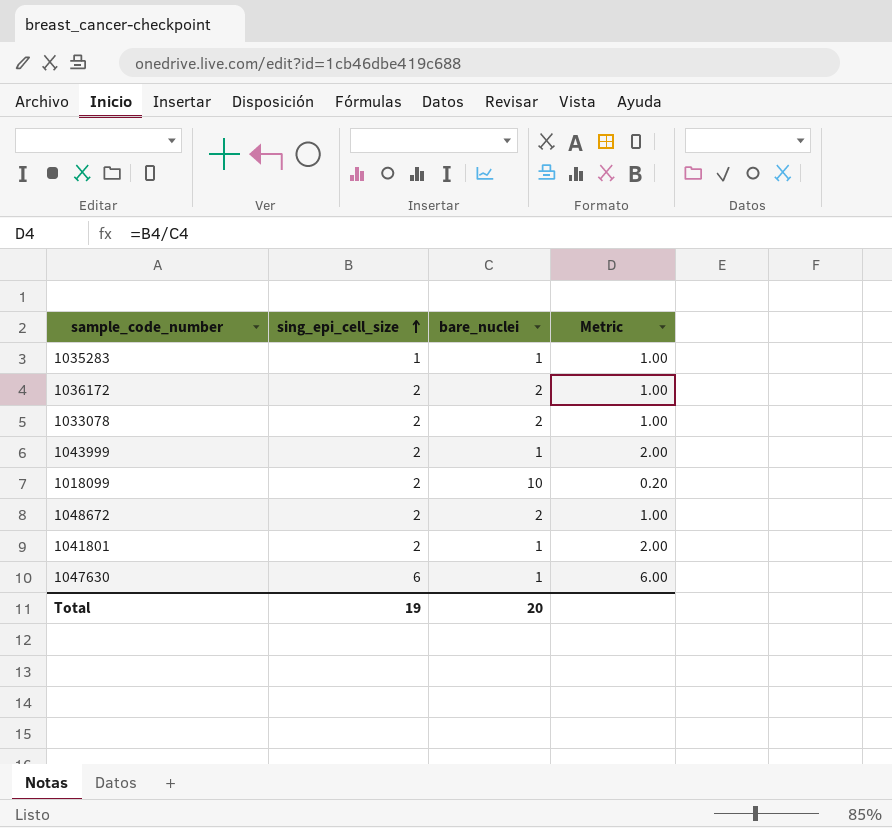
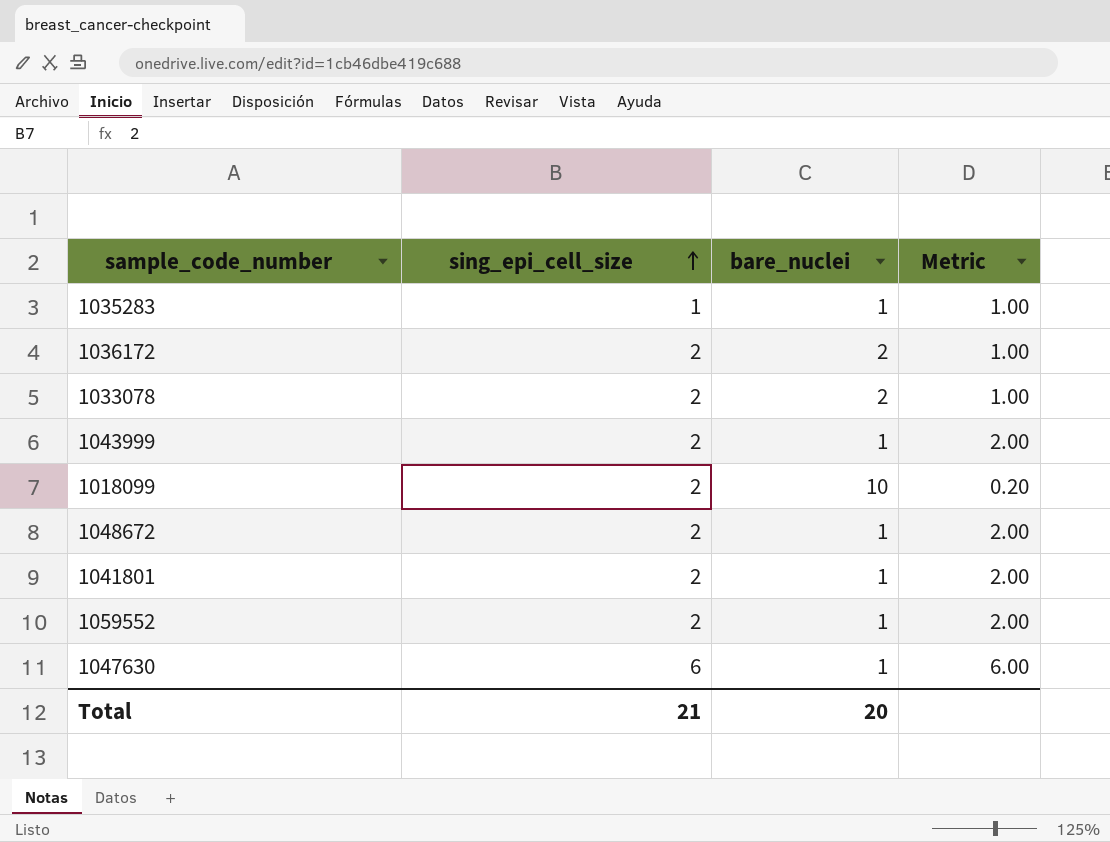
1048672 | bare_nuclei: 2 -> 1
1048672 | Metric: 1.00 -> 2.00
row 1059552: none -> 2 | 1 | 2.00
Total | sing_epi_cell_size: 19 -> 21

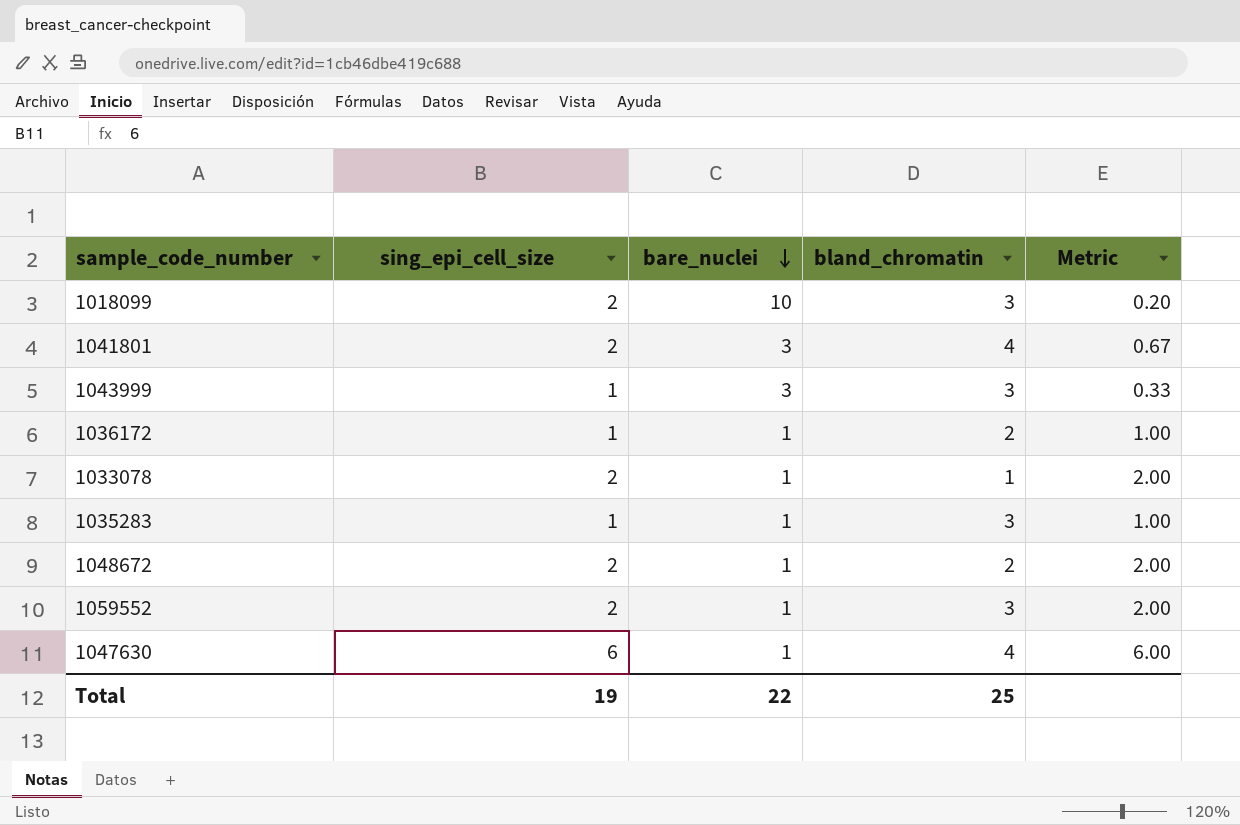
row order: sing_epi_cell_size ascending -> bare_nuclei descending
column bland_chromatin | position: none -> 4
1041801 | bare_nuclei: 1 -> 3
1041801 | Metric: 2.00 -> 0.67
1043999 | sing_epi_cell_size: 2 -> 1
1043999 | bare_nuclei: 1 -> 3
1043999 | Metric: 2.00 -> 0.33
1036172 | sing_epi_cell_size: 2 -> 1
1036172 | bare_nuclei: 2 -> 1
1033078 | bare_nuclei: 2 -> 1
1033078 | Metric: 1.00 -> 2.00
Total | sing_epi_cell_size: 21 -> 19
Total | bare_nuclei: 20 -> 22

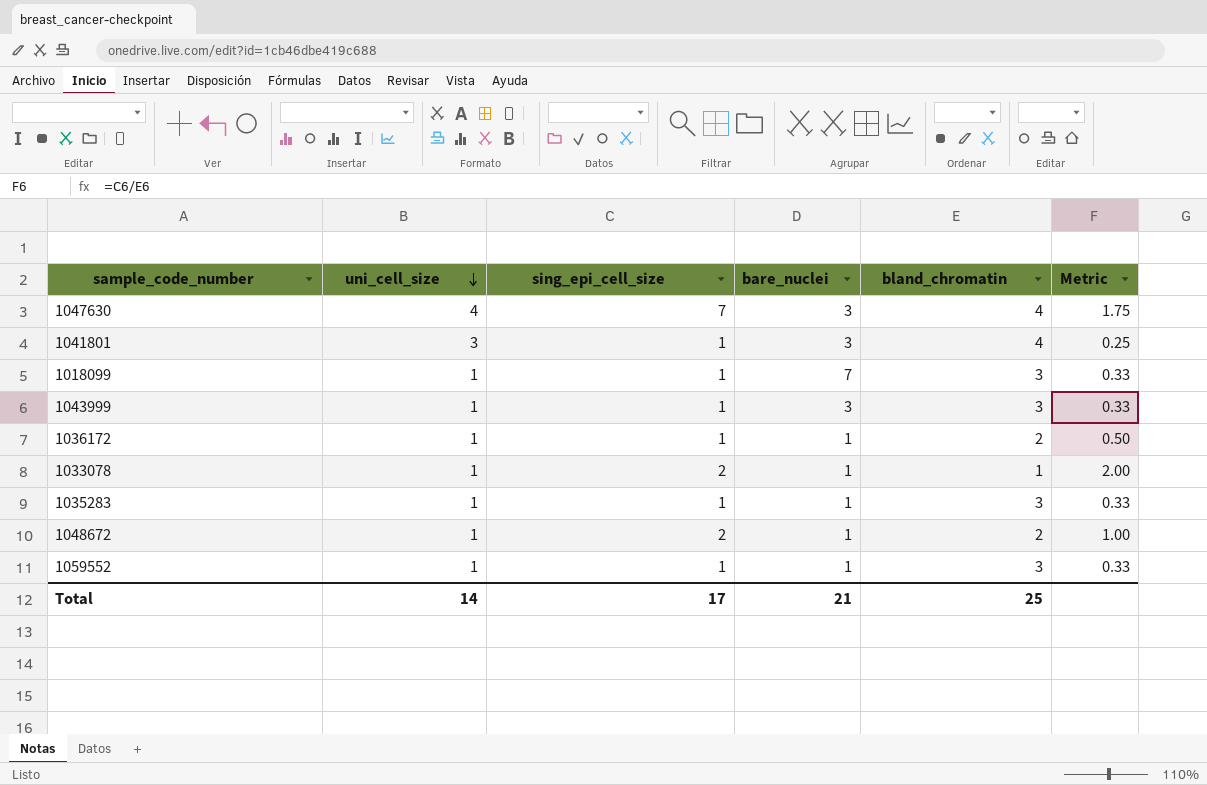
row order: bare_nuclei descending -> uni_cell_size descending
column uni_cell_size | position: none -> 2
column Metric | formula: [sing_epi_cell_size] / [bare_nuclei] -> [sing_epi_cell_size] / [bland_chromatin]
1047630 | sing_epi_cell_size: 6 -> 7
1047630 | bare_nuclei: 1 -> 3
1041801 | sing_epi_cell_size: 2 -> 1
1018099 | sing_epi_cell_size: 2 -> 1
1018099 | bare_nuclei: 10 -> 7
1059552 | sing_epi_cell_size: 2 -> 1
Total | sing_epi_cell_size: 19 -> 17
Total | bare_nuclei: 22 -> 21

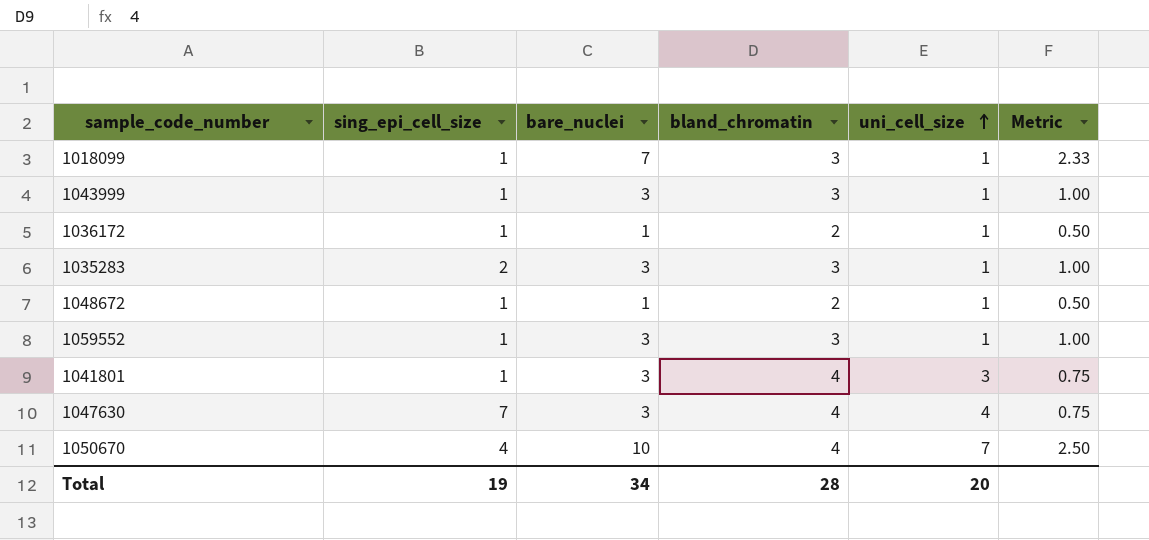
row order: uni_cell_size descending -> uni_cell_size ascending
column uni_cell_size | position: 2 -> 5
column Metric | formula: [sing_epi_cell_size] / [bland_chromatin] -> [bare_nuclei] / [bland_chromatin]
row 1033078: 1 | 2 | 1 | 1 | 2.00 -> none
1035283 | sing_epi_cell_size: 1 -> 2
1035283 | bare_nuclei: 1 -> 3
1048672 | sing_epi_cell_size: 2 -> 1
1059552 | bare_nuclei: 1 -> 3
row 1050670: none -> 4 | 10 | 4 | 7 | 2.50
Total | sing_epi_cell_size: 17 -> 19
Total | bare_nuclei: 21 -> 34
Total | bland_chromatin: 25 -> 28
Total | uni_cell_size: 14 -> 20

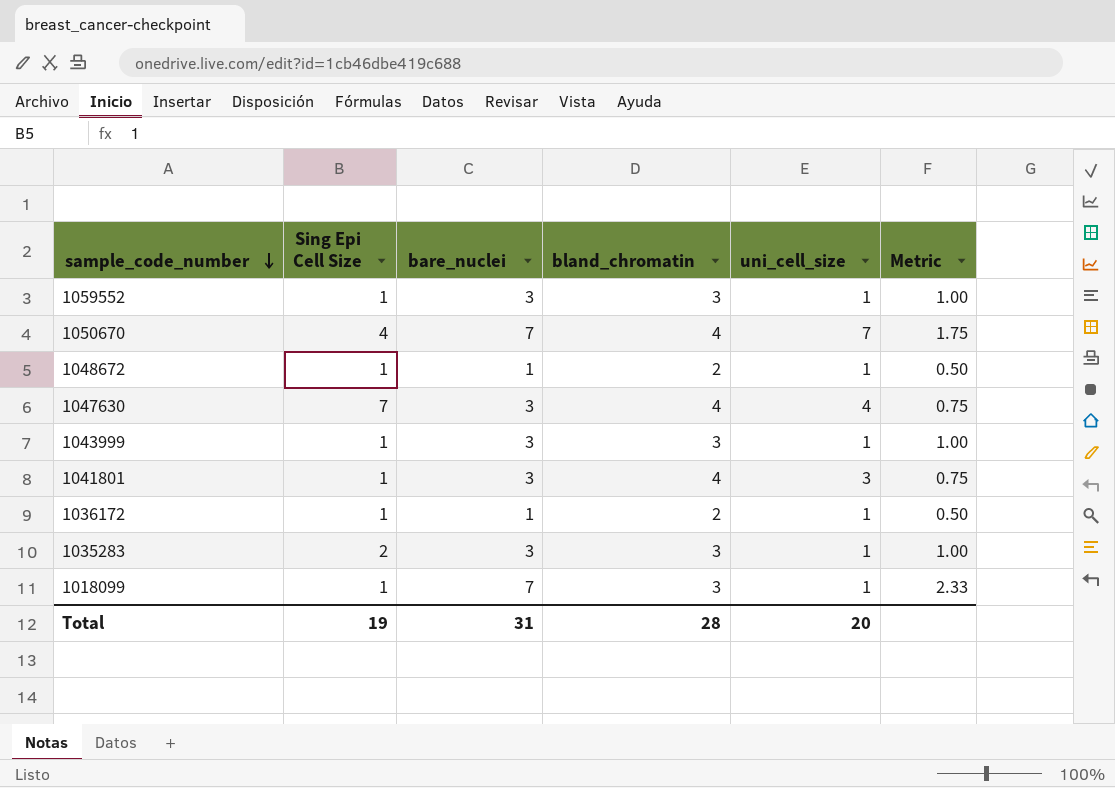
row order: uni_cell_size ascending -> sample_code_number descending
column name: sing_epi_cell_size -> Sing Epi Cell Size
1050670 | bare_nuclei: 10 -> 7
1050670 | Metric: 2.50 -> 1.75
Total | bare_nuclei: 34 -> 31

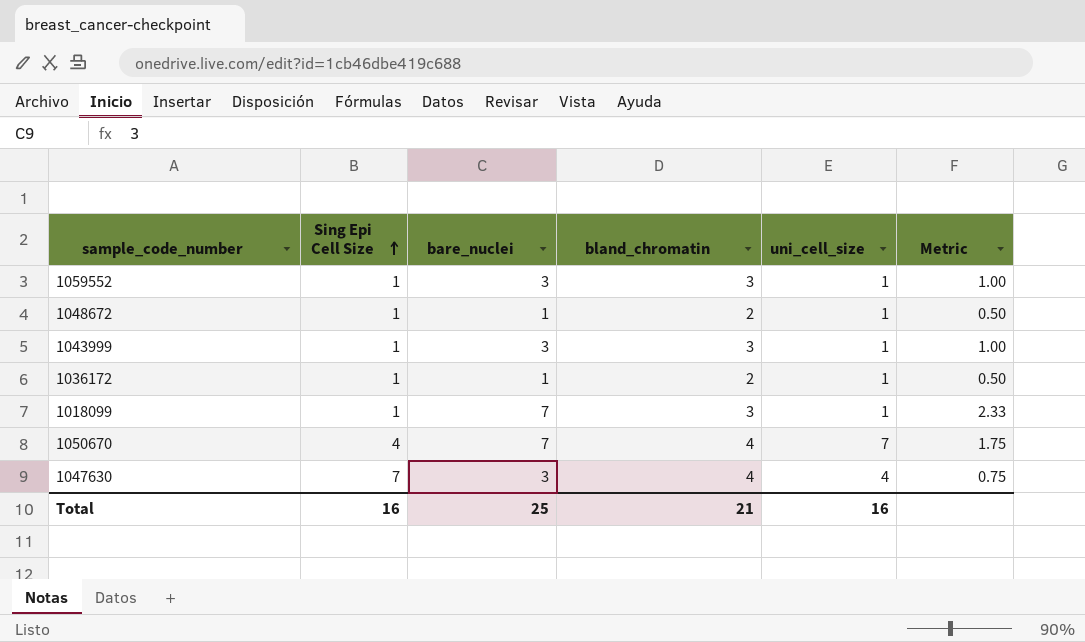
row order: sample_code_number descending -> Sing Epi Cell Size ascending
row 1041801: 1 | 3 | 4 | 3 | 0.75 -> none
row 1035283: 2 | 3 | 3 | 1 | 1.00 -> none
Total | Sing Epi Cell Size: 19 -> 16
Total | bare_nuclei: 31 -> 25
Total | bland_chromatin: 28 -> 21
Total | uni_cell_size: 20 -> 16

